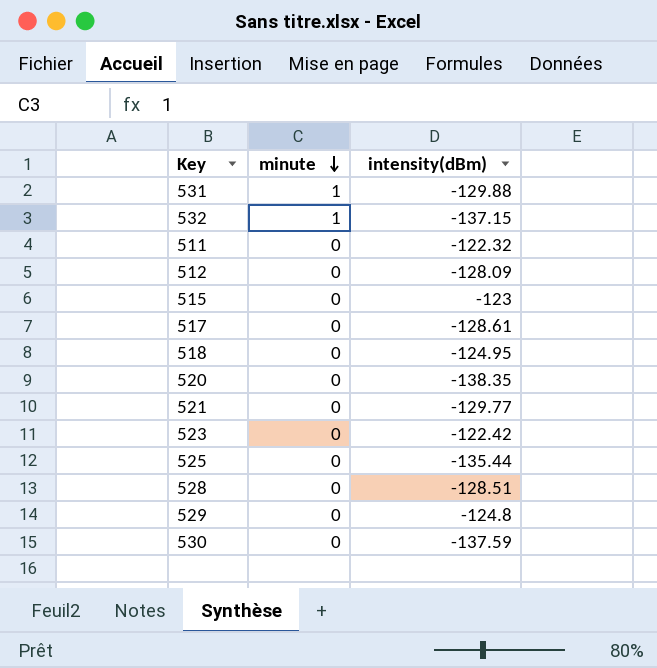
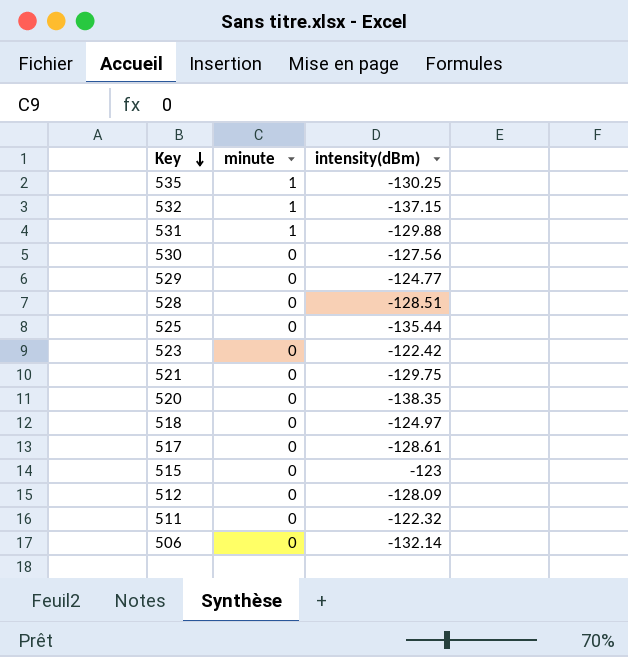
row order: minute descending -> Key descending
row 535: none -> 1 | -130.25
530 | intensity(dBm): -137.59 -> -127.56
529 | intensity(dBm): -124.8 -> -124.77
521 | intensity(dBm): -129.77 -> -129.75
518 | intensity(dBm): -124.95 -> -124.97
row 506: none -> 0 | -132.14

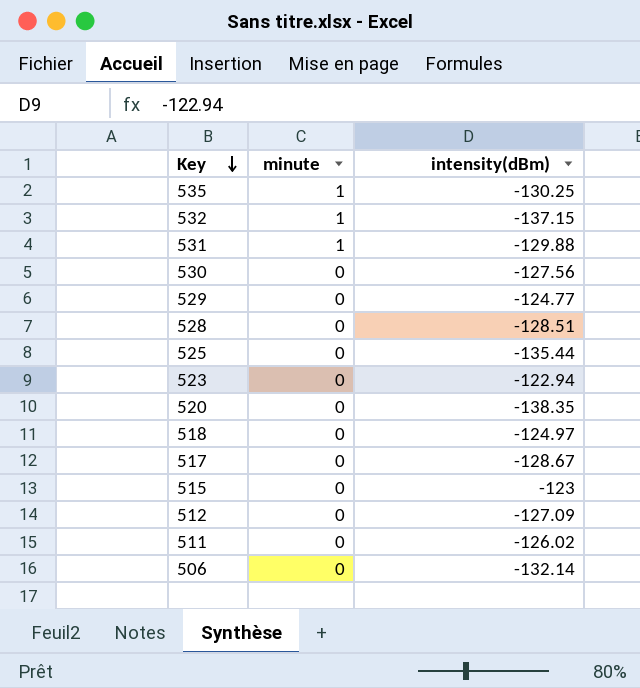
row 521: 0 | -129.75 -> none
523 | intensity(dBm): -122.42 -> -122.94
517 | intensity(dBm): -128.61 -> -128.67
512 | intensity(dBm): -128.09 -> -127.09
511 | intensity(dBm): -122.32 -> -126.02

